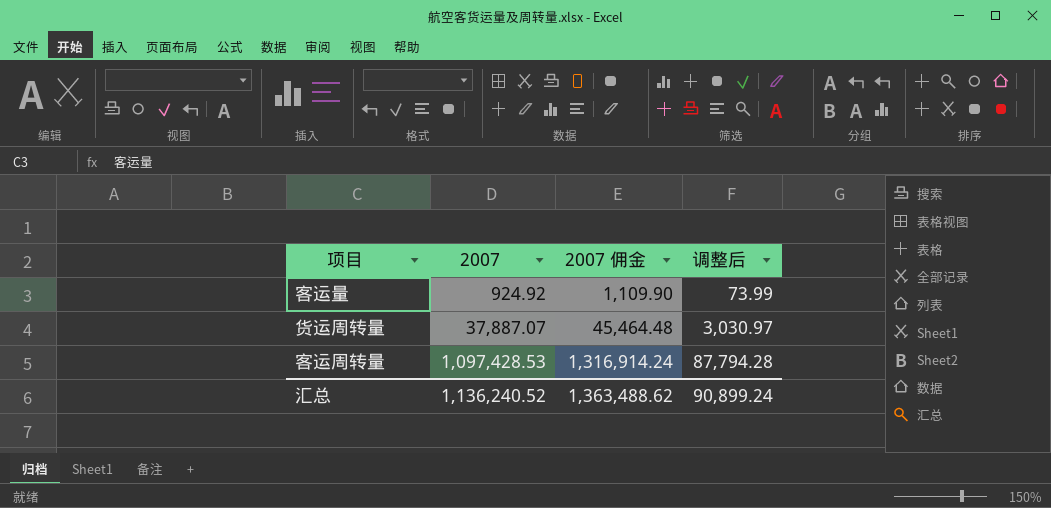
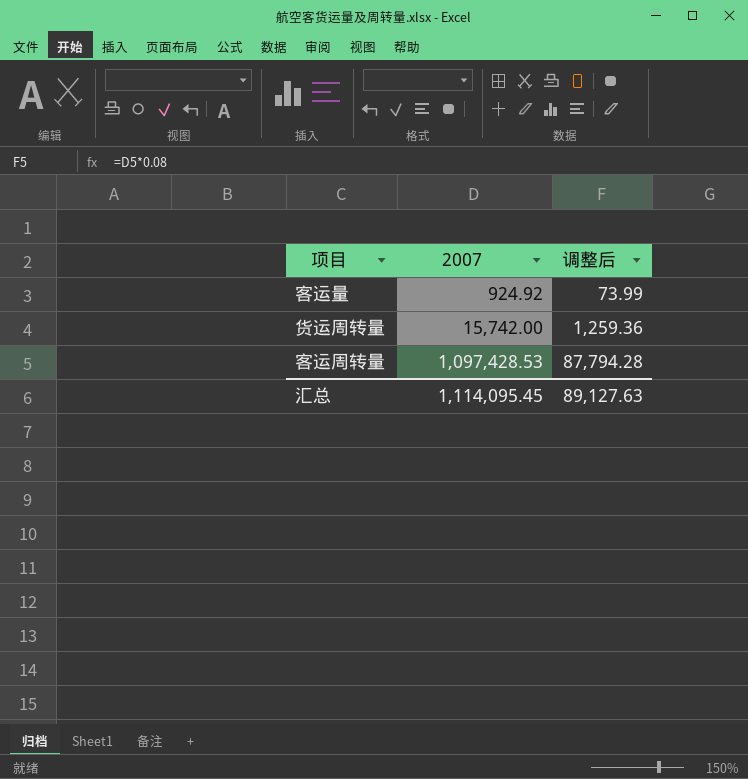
column 2007 佣金 | formula: [2007] * 1.2 -> none
货运周转量 | 2007: 37,887.07 -> 15,742.00
货运周转量 | 调整后: 3,030.97 -> 1,259.36
汇总 | 2007: 1,136,240.52 -> 1,114,095.45
汇总 | 调整后: 90,899.24 -> 89,127.63

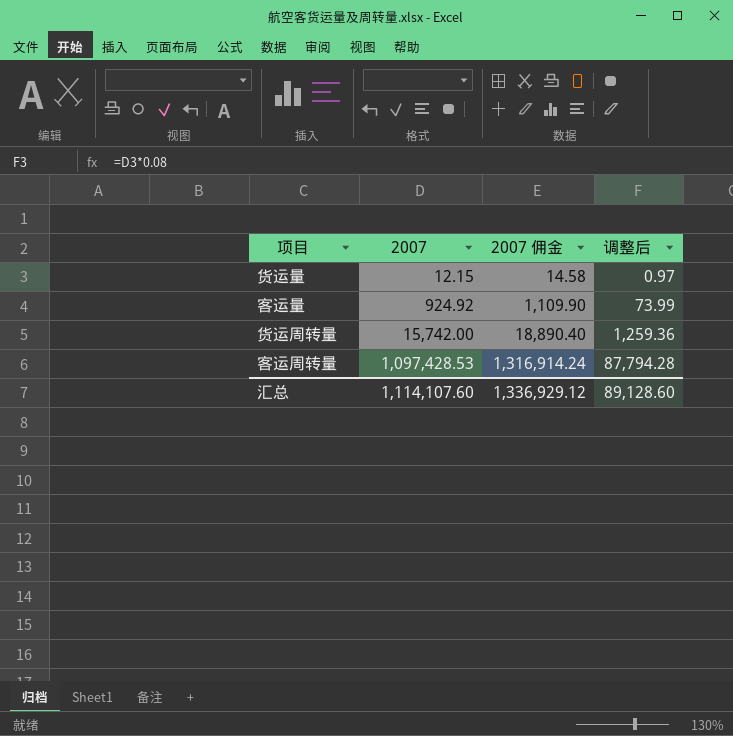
column 2007 佣金 | formula: none -> [2007] * 1.2
row 货运量: none -> 12.15 | 14.58 | 0.97
汇总 | 2007: 1,114,095.45 -> 1,114,107.60
汇总 | 调整后: 89,127.63 -> 89,128.60

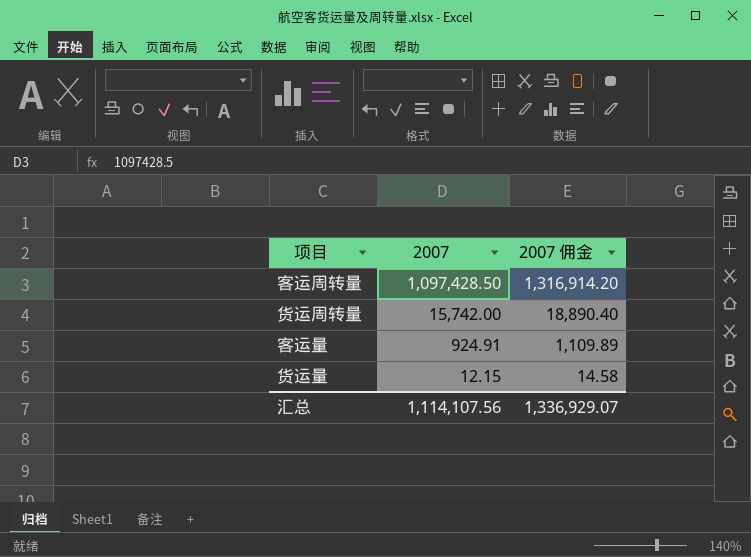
row order: 2007 ascending -> 2007 descending
column 调整后 | formula: [2007] * 0.08 -> none
客运周转量 | 2007: 1,097,428.53 -> 1,097,428.50
客运周转量 | 2007 佣金: 1,316,914.24 -> 1,316,914.20
客运量 | 2007: 924.92 -> 924.91
客运量 | 2007 佣金: 1,109.90 -> 1,109.89
汇总 | 2007: 1,114,107.60 -> 1,114,107.56
汇总 | 2007 佣金: 1,336,929.12 -> 1,336,929.07

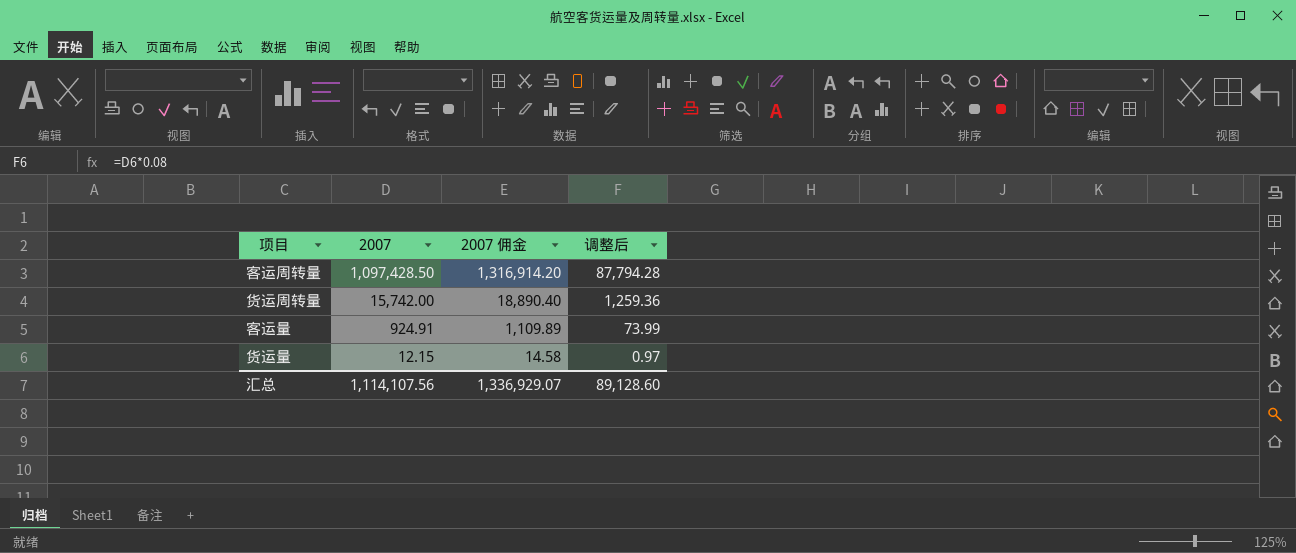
column 调整后 | formula: none -> [2007] * 0.08

